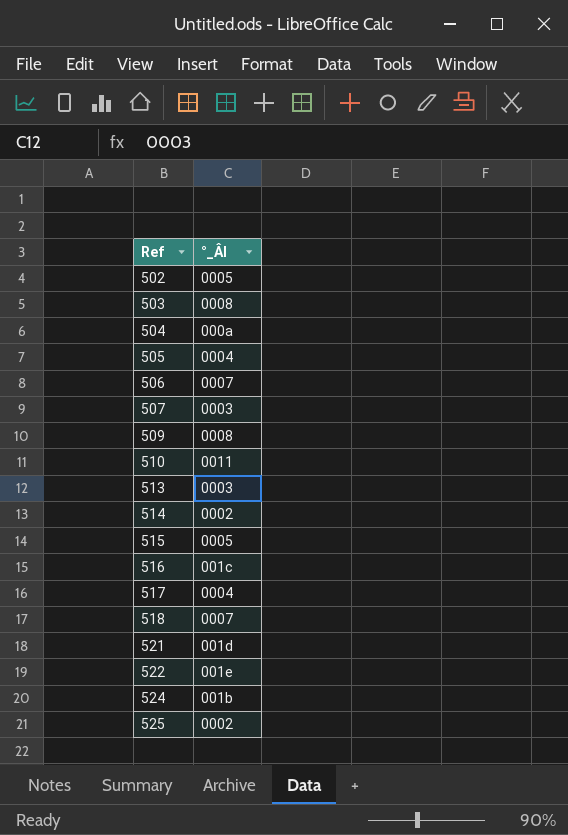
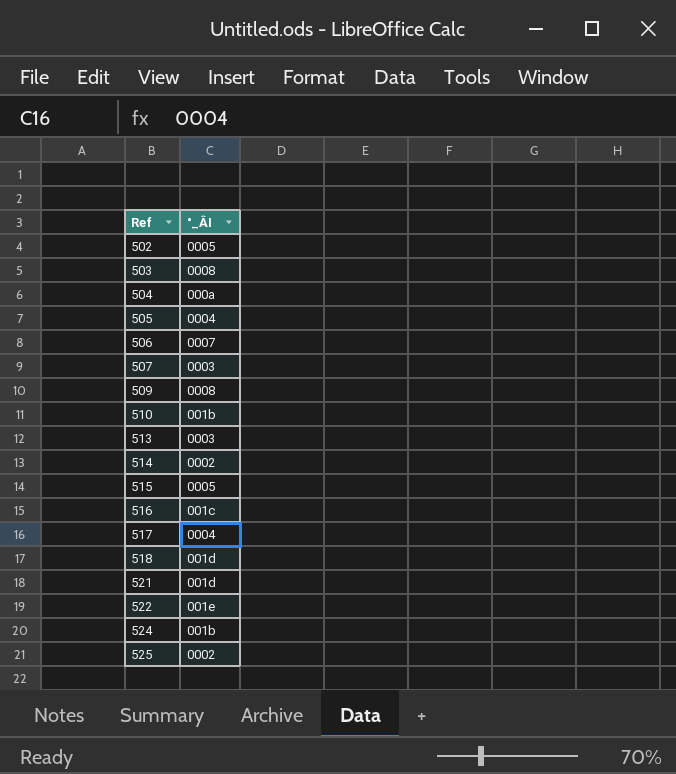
510 | °_ÂI: 0011 -> 001b
518 | °_ÂI: 0007 -> 001d

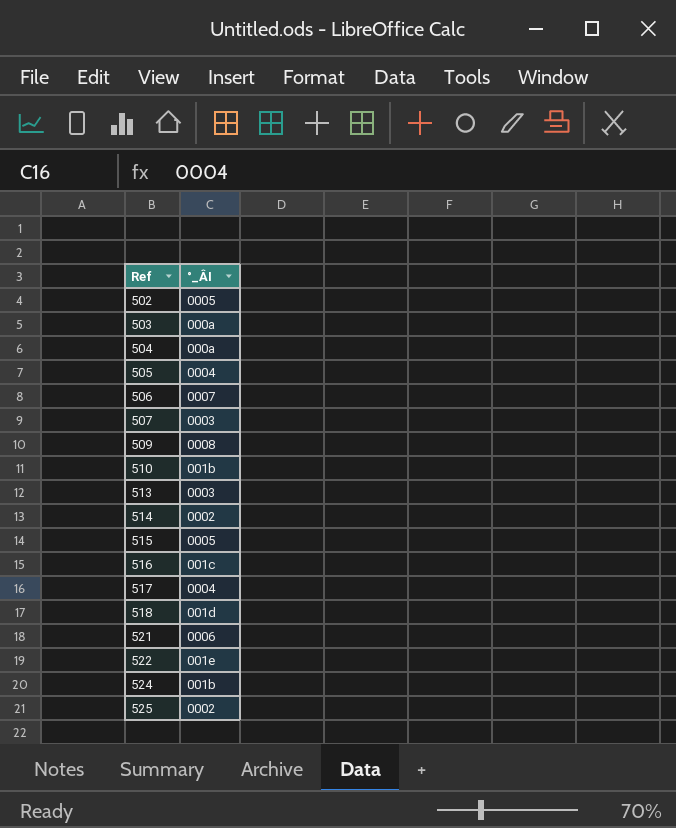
503 | °_ÂI: 0008 -> 000a
521 | °_ÂI: 001d -> 0006

